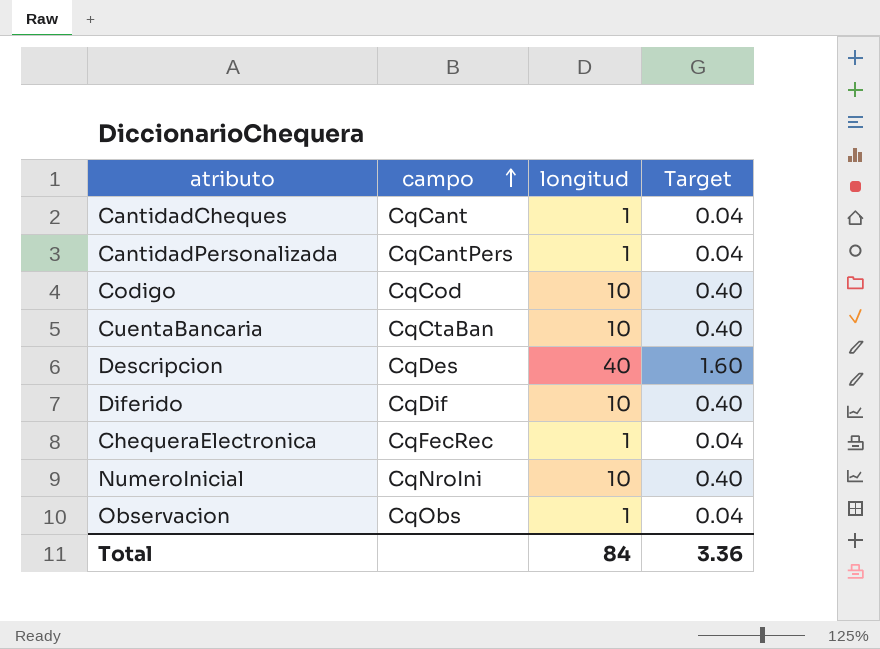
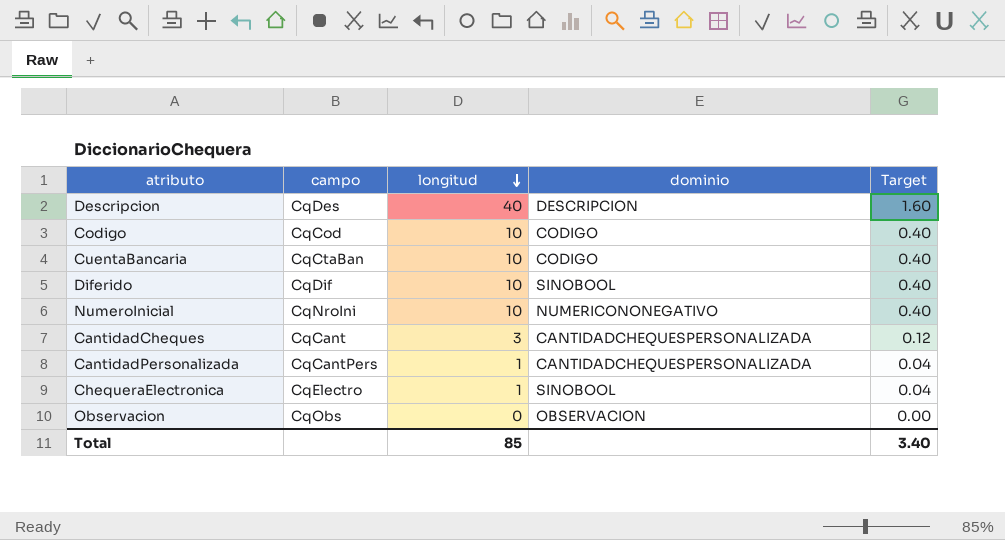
row order: campo ascending -> longitud descending
column dominio | position: none -> 4
CantidadCheques | longitud: 1 -> 3
CantidadCheques | Target: 0.04 -> 0.12
ChequeraElectronica | campo: CqFecRec -> CqElectro
Observacion | longitud: 1 -> 0
Observacion | Target: 0.04 -> 0.00
Total | longitud: 84 -> 85
Total | Target: 3.36 -> 3.40

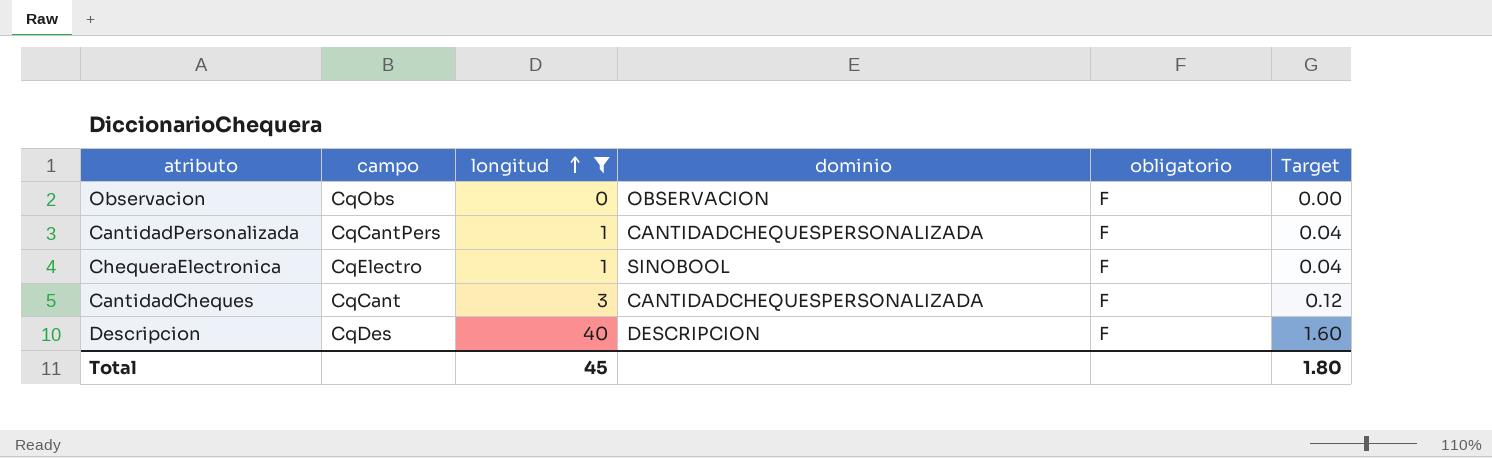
filter: none -> longitud != 10
row order: longitud descending -> longitud ascending
column obligatorio | position: none -> 5
Total | longitud: 85 -> 45
Total | Target: 3.40 -> 1.80

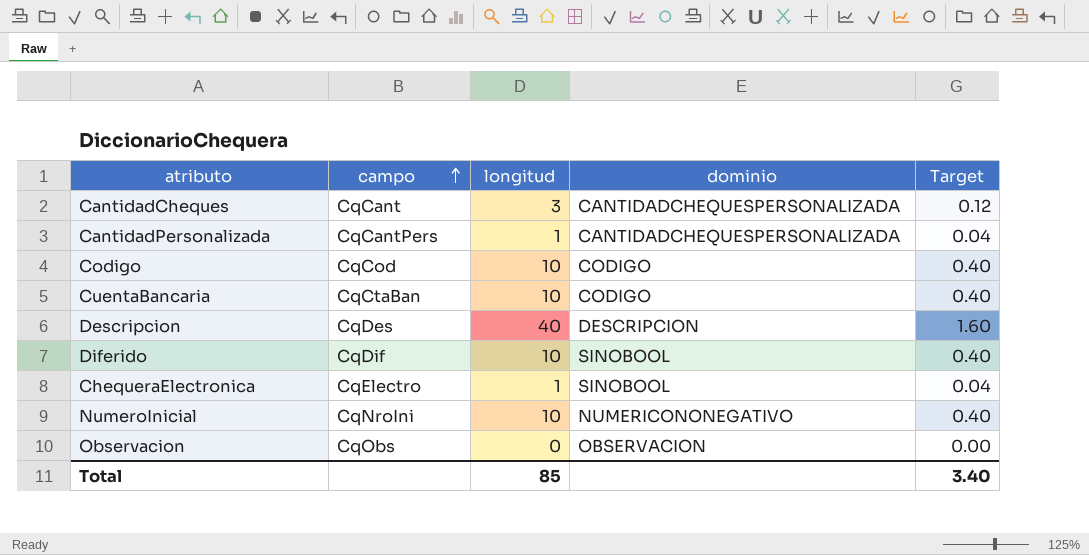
filter: longitud != 10 -> none
row order: longitud ascending -> campo ascending
column obligatorio | position: 5 -> none
Total | longitud: 45 -> 85
Total | Target: 1.80 -> 3.40

